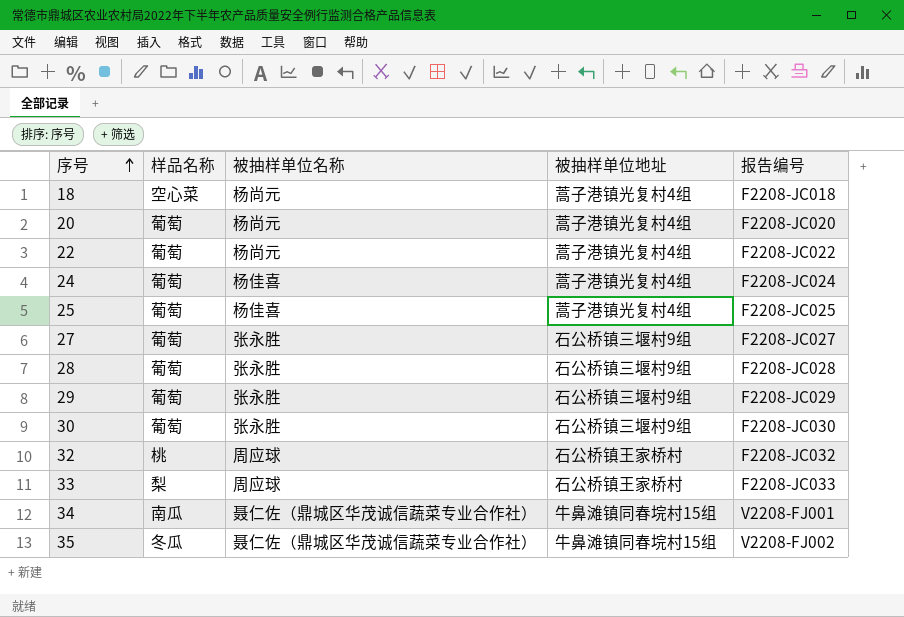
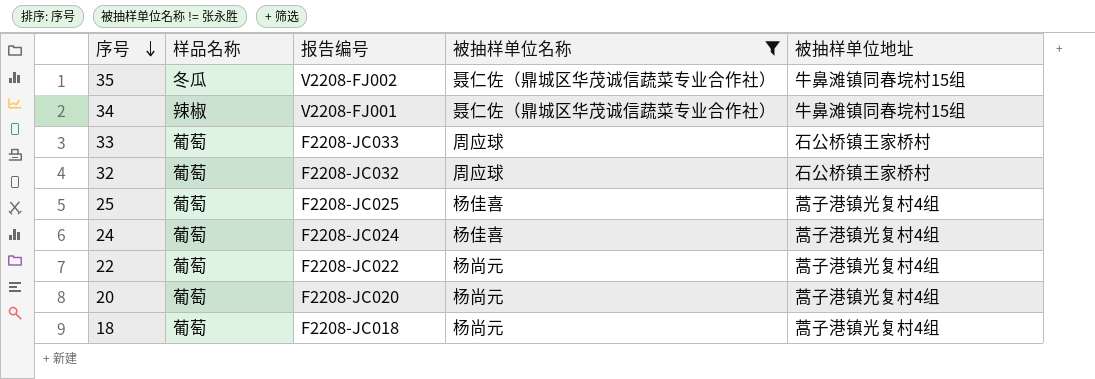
filter: none -> 被抽样单位名称 != 张永胜
row order: 序号 ascending -> 序号 descending
column 报告编号 | position: 5 -> 3
34 | 样品名称: 南瓜 -> 辣椒
33 | 样品名称: 梨 -> 葡萄
32 | 样品名称: 桃 -> 葡萄
18 | 样品名称: 空心菜 -> 葡萄

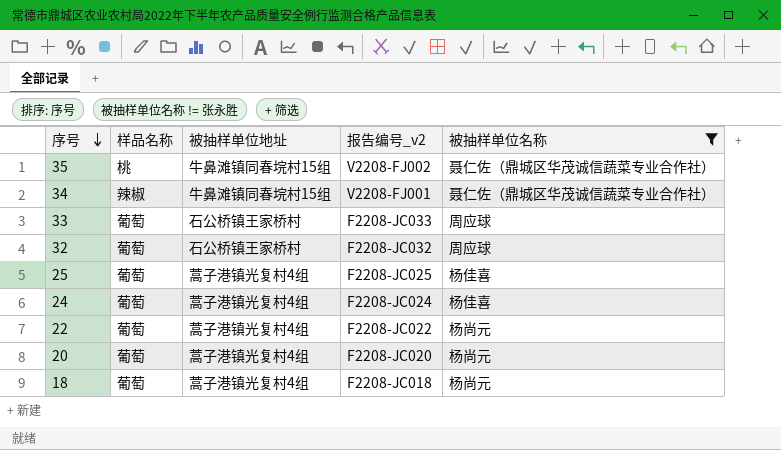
column 被抽样单位地址 | position: 5 -> 3
column name: 报告编号 -> 报告编号_v2
35 | 样品名称: 冬瓜 -> 桃

